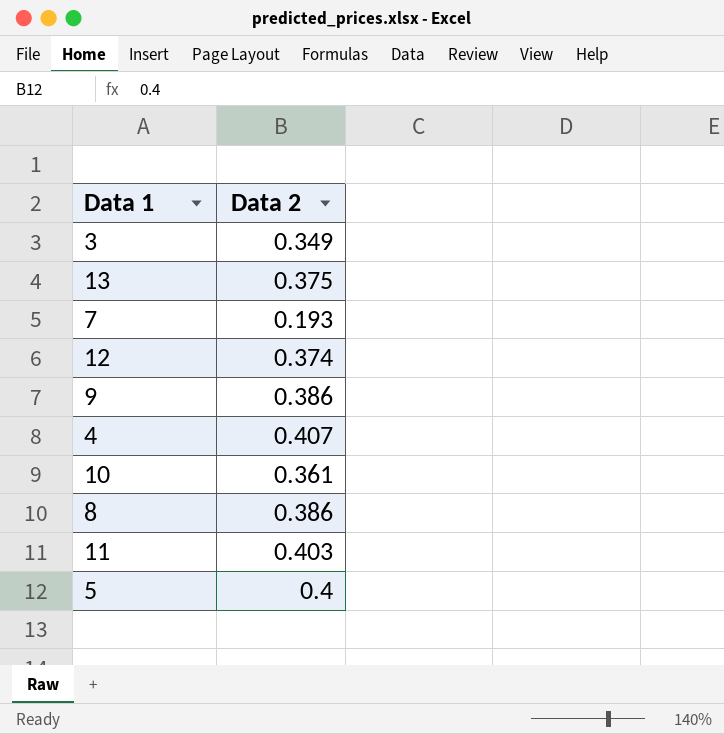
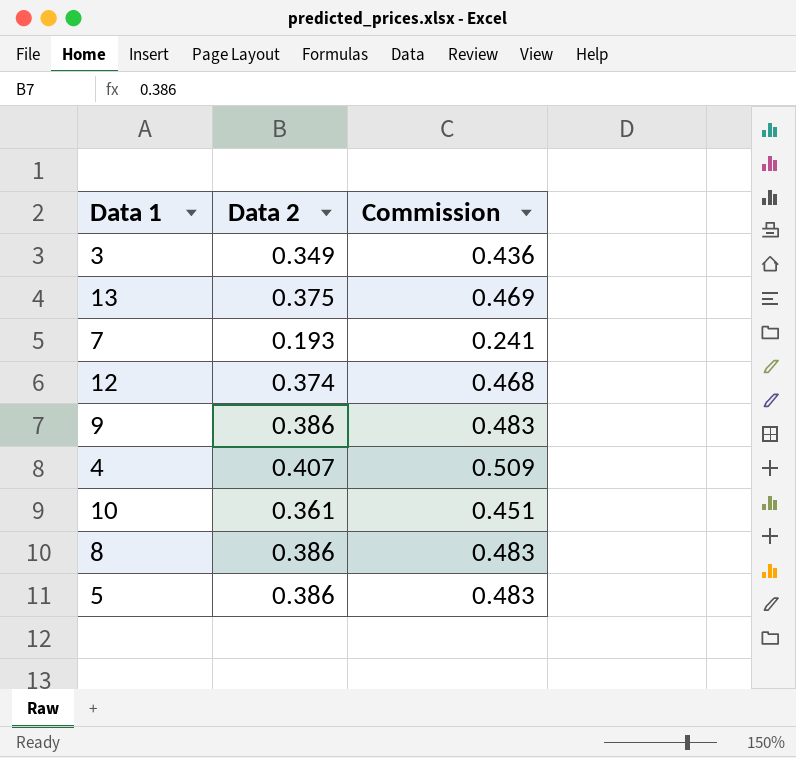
column Commission | formula: none -> [Data 2] * 1.25
row 11: 0.403 -> none
5 | Data 2: 0.4 -> 0.386

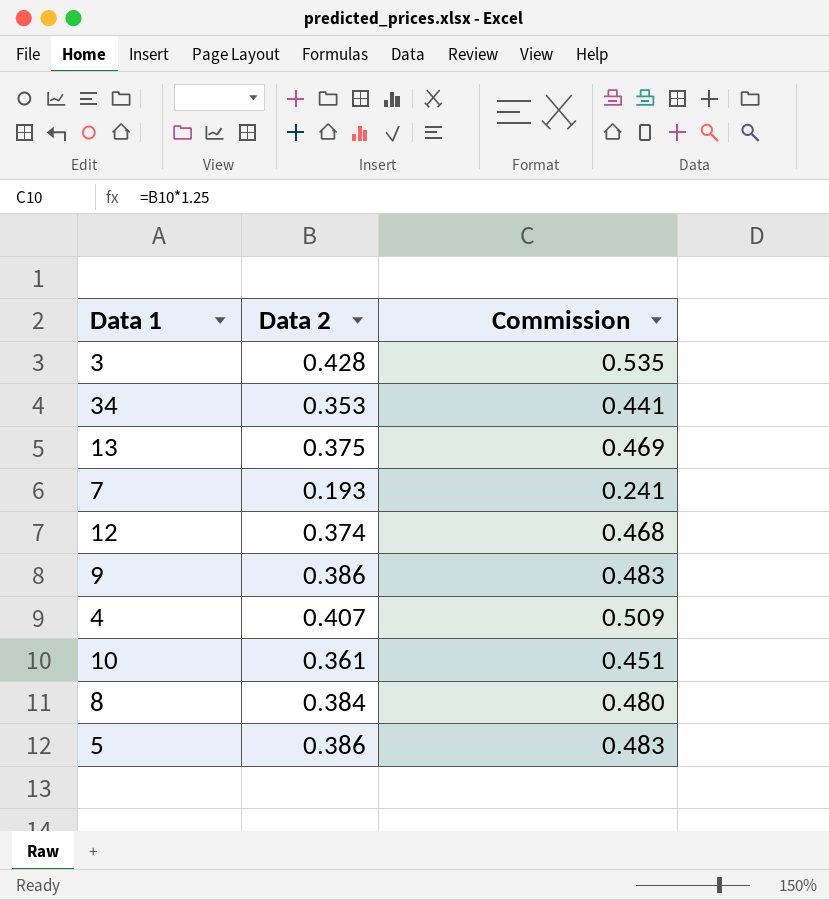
3 | Data 2: 0.349 -> 0.428
3 | Commission: 0.436 -> 0.535
row 34: none -> 0.353 | 0.441
8 | Data 2: 0.386 -> 0.384
8 | Commission: 0.483 -> 0.480

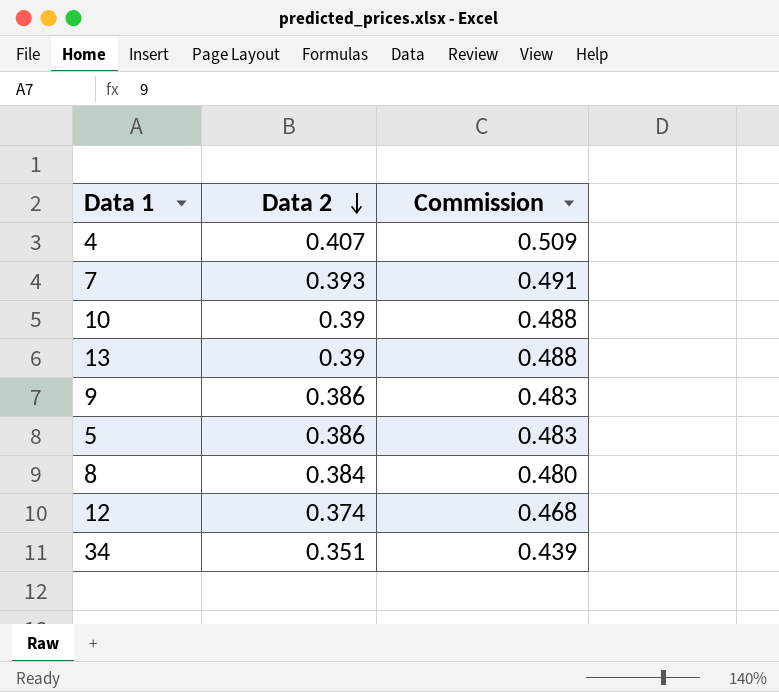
row order: none -> Data 2 descending
row 3: 0.428 | 0.535 -> none
7 | Data 2: 0.193 -> 0.393
7 | Commission: 0.241 -> 0.491
10 | Data 2: 0.361 -> 0.39
10 | Commission: 0.451 -> 0.488
13 | Data 2: 0.375 -> 0.39
13 | Commission: 0.469 -> 0.488
34 | Data 2: 0.353 -> 0.351
34 | Commission: 0.441 -> 0.439

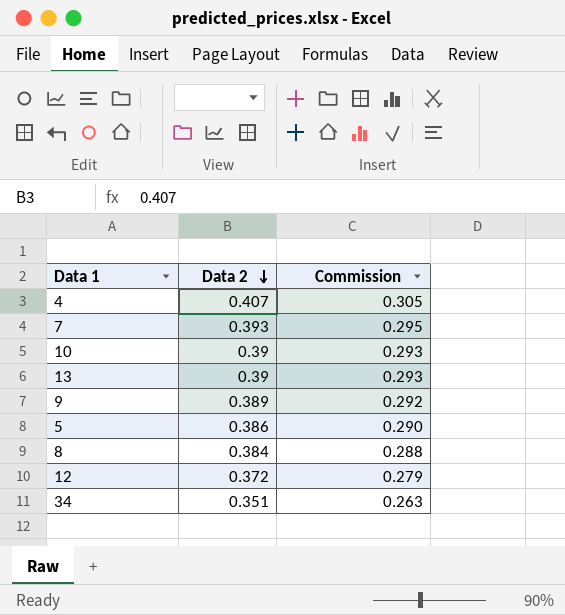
column Commission | formula: [Data 2] * 1.25 -> [Data 2] * 0.75
9 | Data 2: 0.386 -> 0.389
12 | Data 2: 0.374 -> 0.372

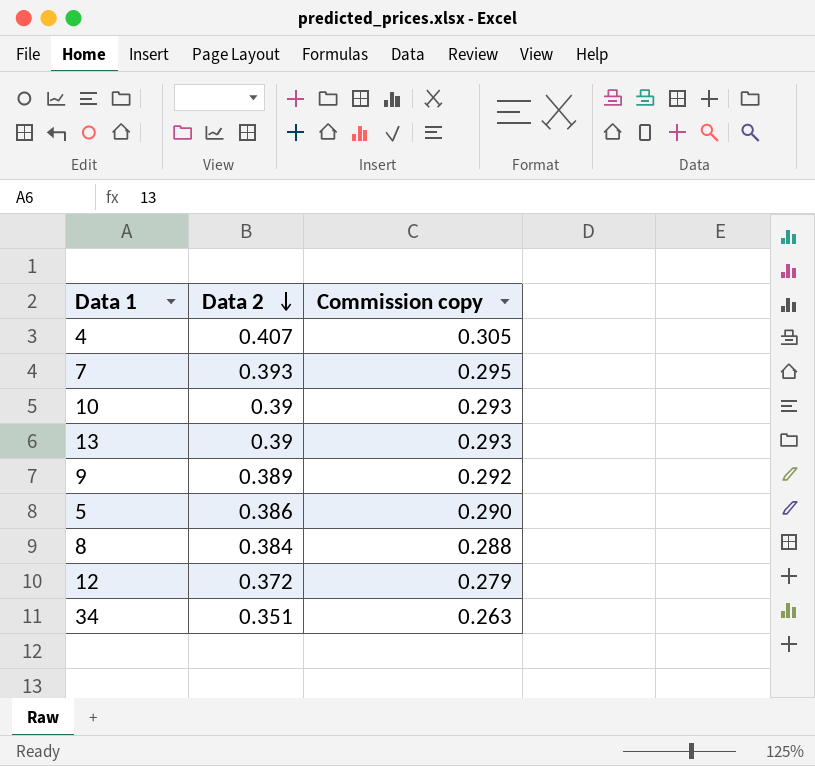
column name: Commission -> Commission copy

